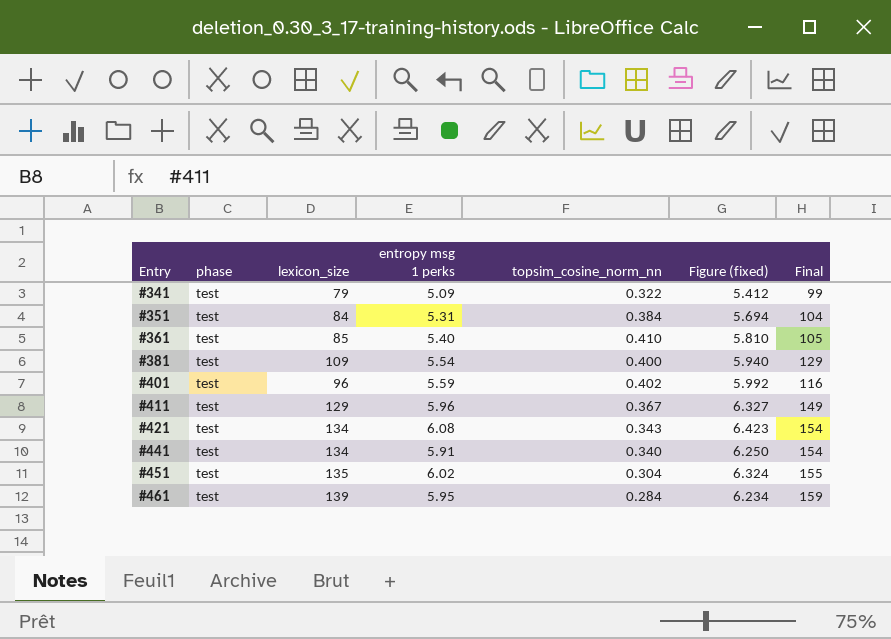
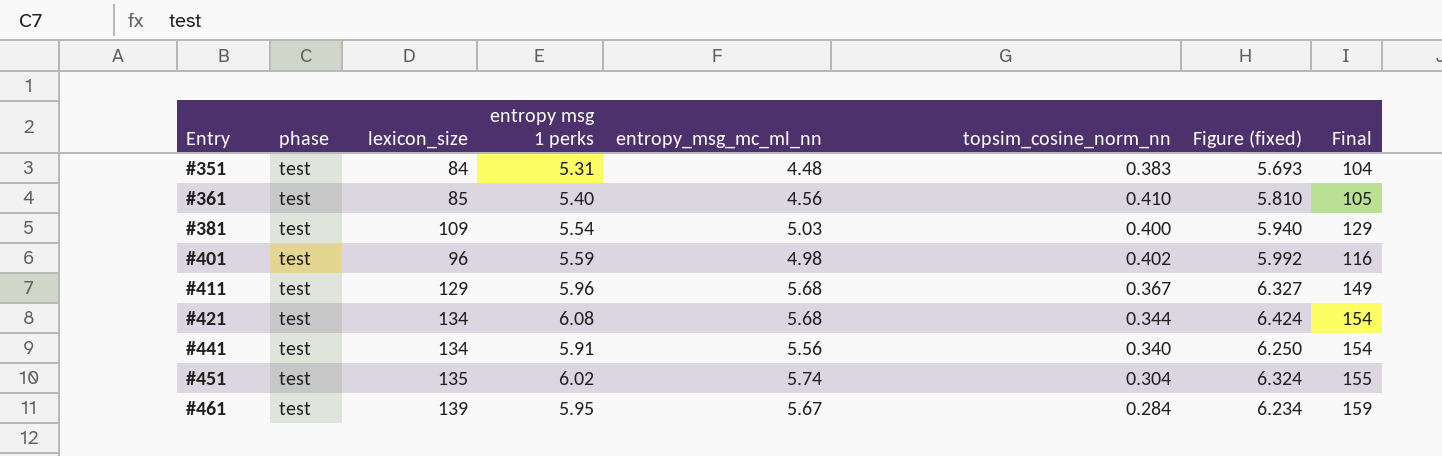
column entropy_msg_mc_ml_nn | position: none -> 5
row #341: test | 79 | 5.09 | 0.322 | 5.412 | 99 -> none
#351 | topsim_cosine_norm_nn: 0.384 -> 0.383
#351 | Figure (fixed): 5.694 -> 5.693
#421 | topsim_cosine_norm_nn: 0.343 -> 0.344
#421 | Figure (fixed): 6.423 -> 6.424

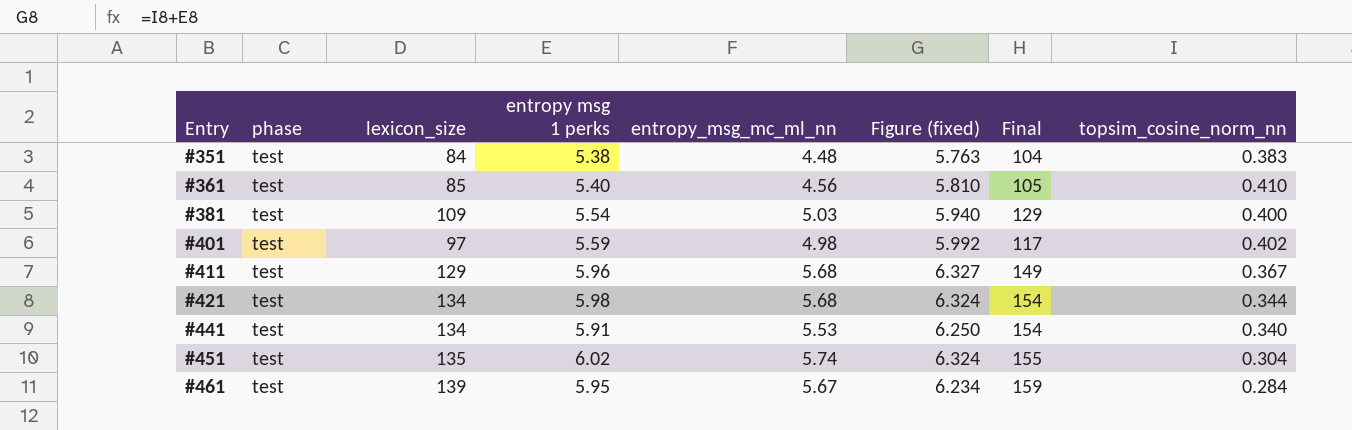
column topsim_cosine_norm_nn | position: 6 -> 8
#351 | entropy msg 1 perks: 5.31 -> 5.38
#351 | Figure (fixed): 5.693 -> 5.763
#401 | lexicon_size: 96 -> 97
#401 | Final: 116 -> 117
#421 | entropy msg 1 perks: 6.08 -> 5.98
#421 | Figure (fixed): 6.424 -> 6.324
#441 | entropy_msg_mc_ml_nn: 5.56 -> 5.53

